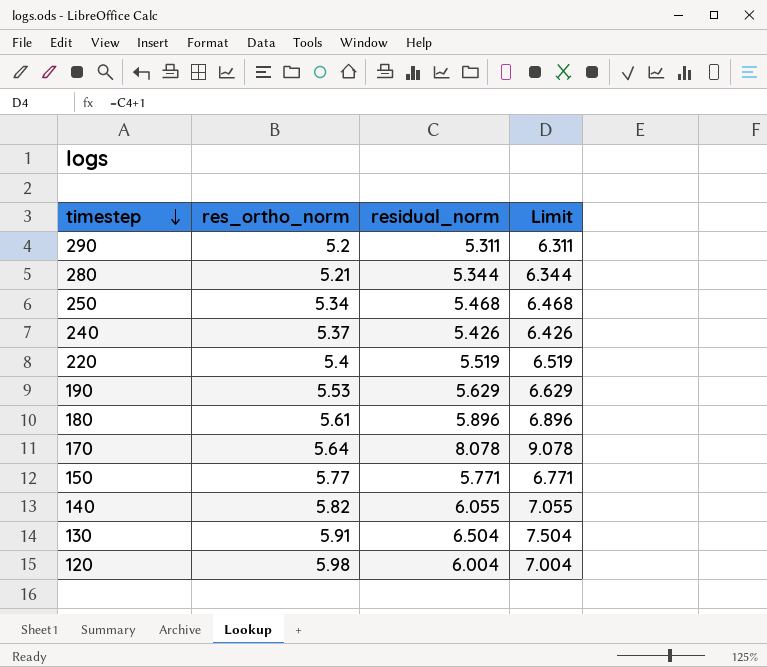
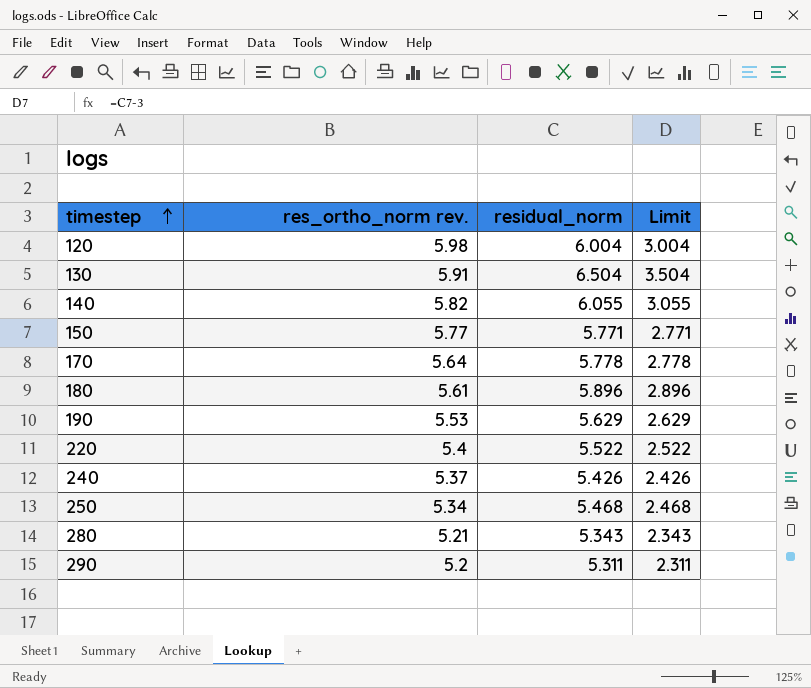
row order: timestep descending -> timestep ascending
column name: res_ortho_norm -> res_ortho_norm rev.
column Limit | formula: [residual_norm] + 1 -> [residual_norm] - 3
170 | residual_norm: 8.078 -> 5.778
220 | residual_norm: 5.519 -> 5.522
280 | residual_norm: 5.344 -> 5.343

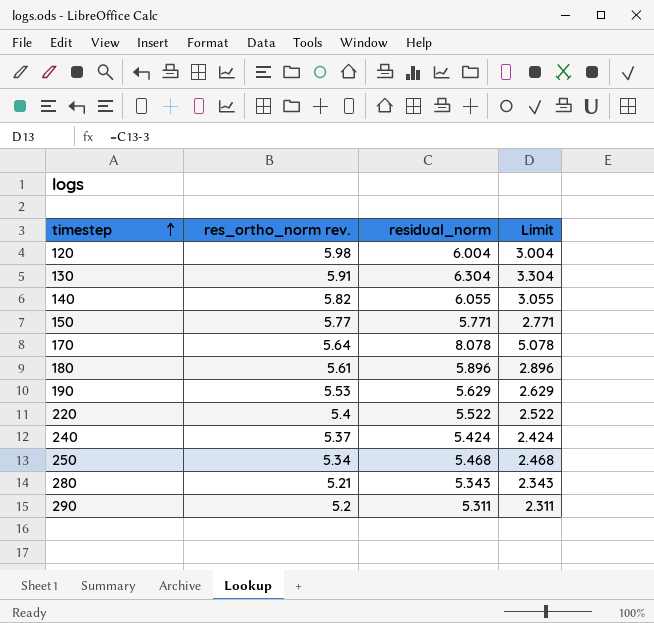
130 | residual_norm: 6.504 -> 6.304
130 | Limit: 3.504 -> 3.304
170 | residual_norm: 5.778 -> 8.078
170 | Limit: 2.778 -> 5.078
240 | residual_norm: 5.426 -> 5.424
240 | Limit: 2.426 -> 2.424

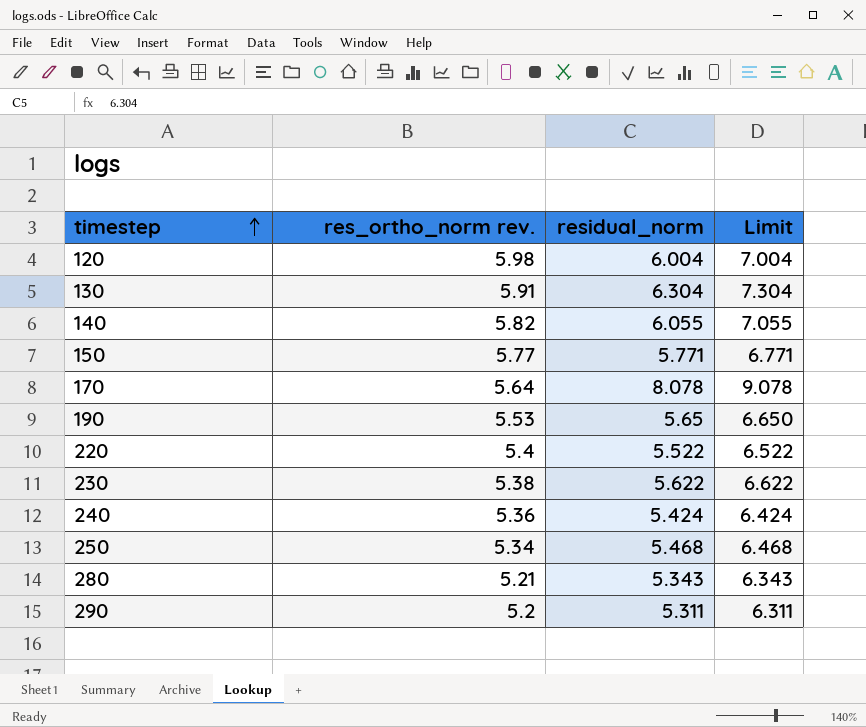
column Limit | formula: [residual_norm] - 3 -> [residual_norm] + 1
row 180: 5.61 | 5.896 | 2.896 -> none
190 | residual_norm: 5.629 -> 5.65
row 230: none -> 5.38 | 5.622 | 6.622
240 | res_ortho_norm rev.: 5.37 -> 5.36

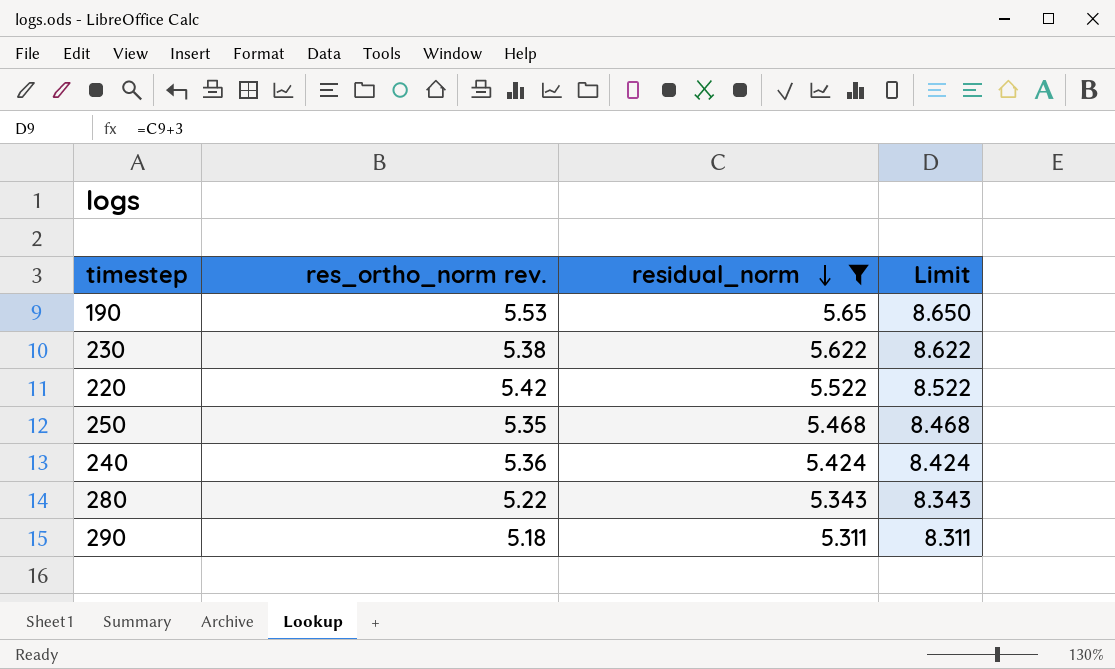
filter: none -> residual_norm <= 5.65
row order: timestep ascending -> residual_norm descending
column Limit | formula: [residual_norm] + 1 -> [residual_norm] + 3
220 | res_ortho_norm rev.: 5.4 -> 5.42
250 | res_ortho_norm rev.: 5.34 -> 5.35
280 | res_ortho_norm rev.: 5.21 -> 5.22
290 | res_ortho_norm rev.: 5.2 -> 5.18

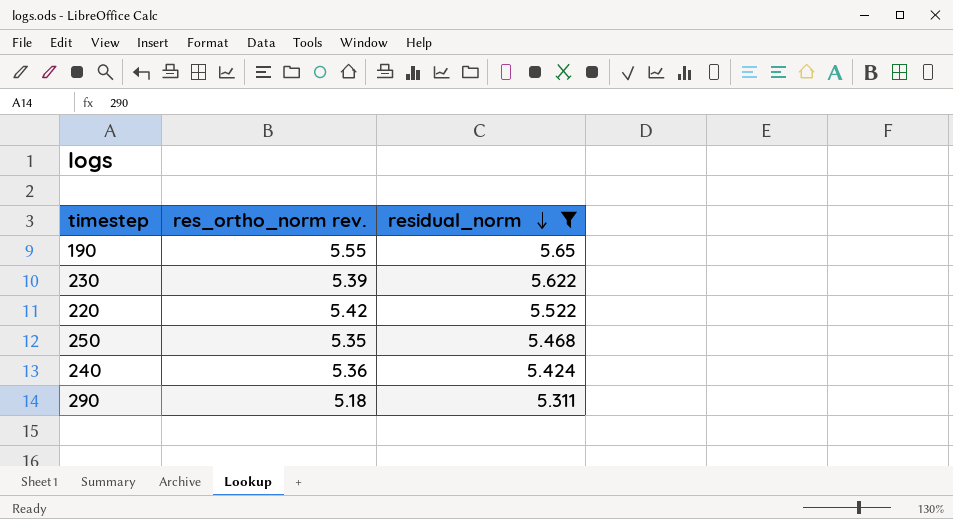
column Limit | formula: [residual_norm] + 3 -> none
row 280: 5.22 | 5.343 | 8.343 -> none
190 | res_ortho_norm rev.: 5.53 -> 5.55
230 | res_ortho_norm rev.: 5.38 -> 5.39

